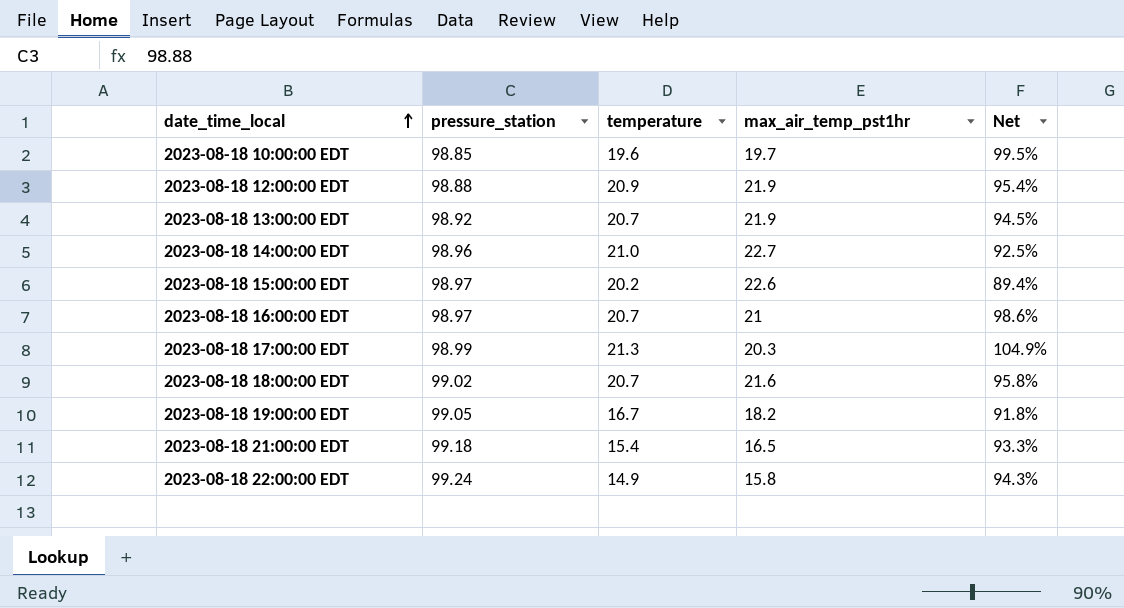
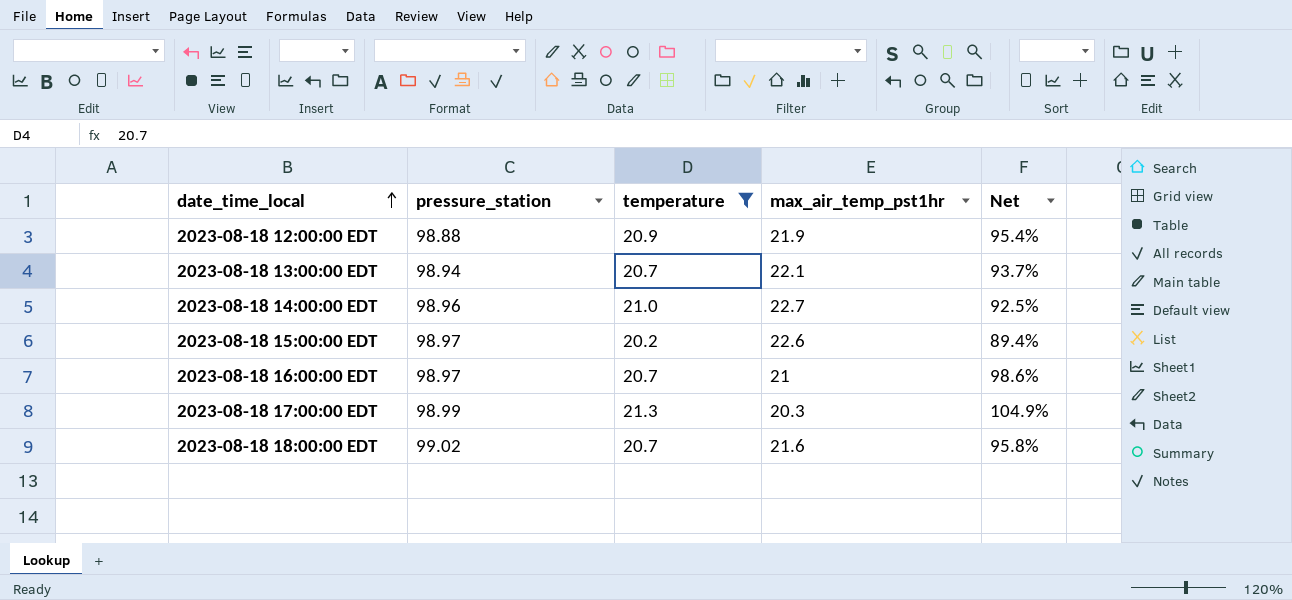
filter: none -> temperature >= 20.2
2023-08-18 13:00:00 EDT | pressure_station: 98.92 -> 98.94
2023-08-18 13:00:00 EDT | max_air_temp_pst1hr: 21.9 -> 22.1
2023-08-18 13:00:00 EDT | Net: 94.5% -> 93.7%

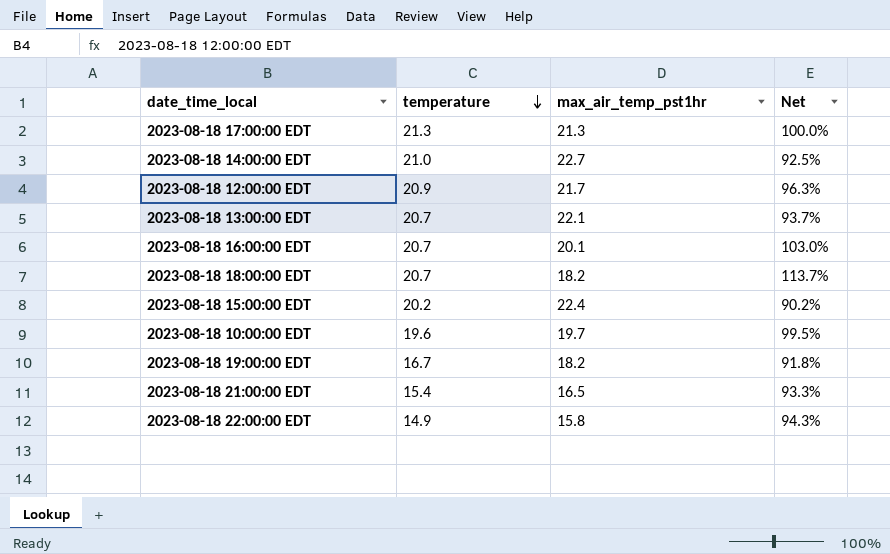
filter: temperature >= 20.2 -> none
row order: date_time_local ascending -> temperature descending
column pressure_station | position: 2 -> none
2023-08-18 17:00:00 EDT | max_air_temp_pst1hr: 20.3 -> 21.3
2023-08-18 17:00:00 EDT | Net: 104.9% -> 100.0%
2023-08-18 12:00:00 EDT | max_air_temp_pst1hr: 21.9 -> 21.7
2023-08-18 12:00:00 EDT | Net: 95.4% -> 96.3%
2023-08-18 16:00:00 EDT | max_air_temp_pst1hr: 21 -> 20.1
2023-08-18 16:00:00 EDT | Net: 98.6% -> 103.0%
2023-08-18 18:00:00 EDT | max_air_temp_pst1hr: 21.6 -> 18.2
2023-08-18 18:00:00 EDT | Net: 95.8% -> 113.7%
2023-08-18 15:00:00 EDT | max_air_temp_pst1hr: 22.6 -> 22.4
2023-08-18 15:00:00 EDT | Net: 89.4% -> 90.2%

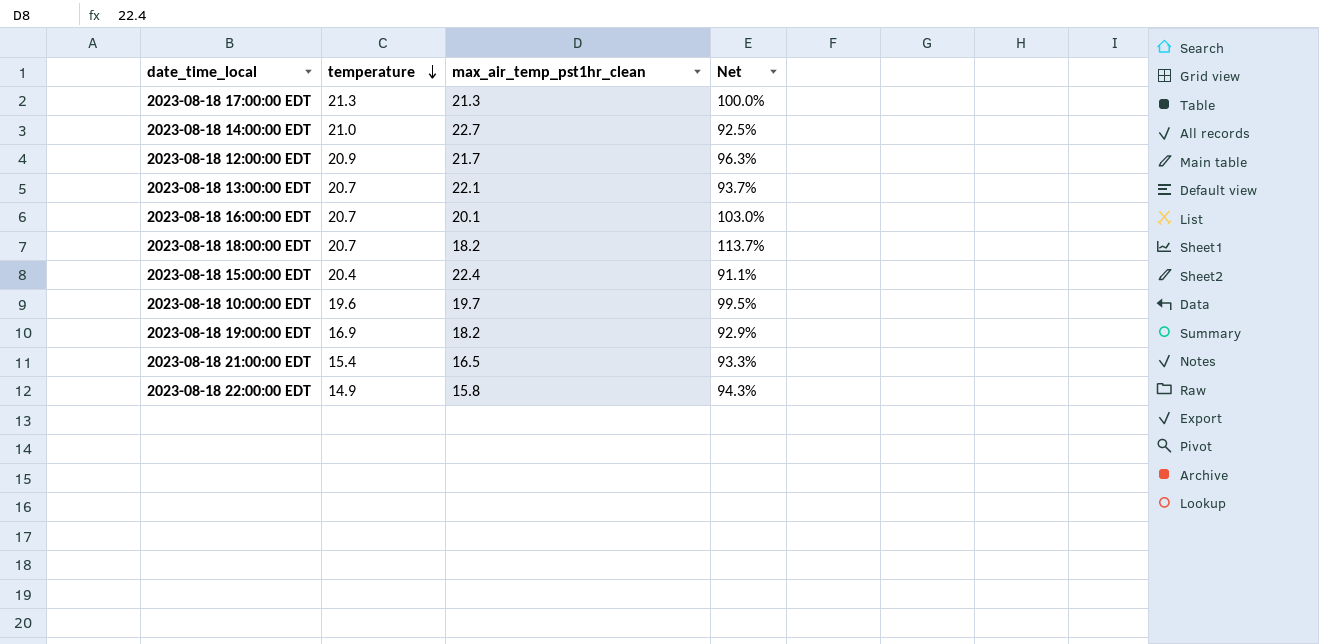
column name: max_air_temp_pst1hr -> max_air_temp_pst1hr_clean
2023-08-18 15:00:00 EDT | temperature: 20.2 -> 20.4
2023-08-18 15:00:00 EDT | Net: 90.2% -> 91.1%
2023-08-18 19:00:00 EDT | temperature: 16.7 -> 16.9
2023-08-18 19:00:00 EDT | Net: 91.8% -> 92.9%

